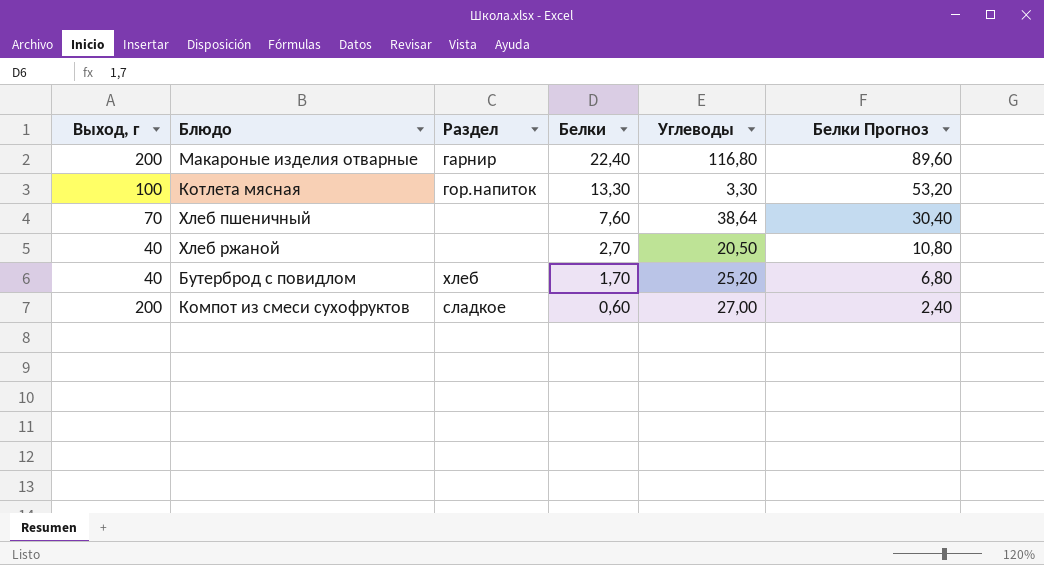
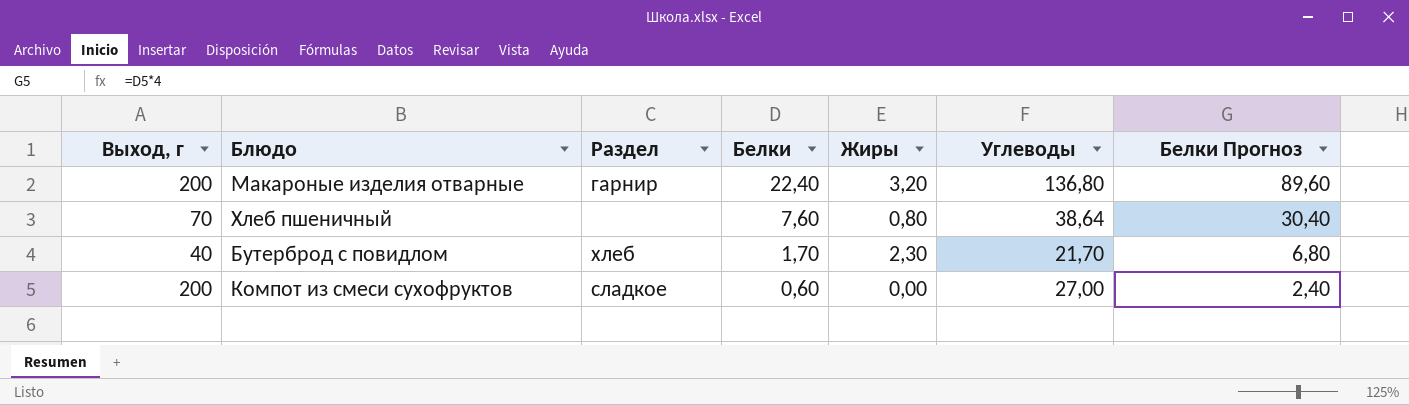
column Жиры | position: none -> 5
row Котлета мясная: 100 | гор.напиток | 13,30 | 3,30 | 53,20 -> none
row Хлеб ржаной: 40 | none | 2,70 | 20,50 | 10,80 -> none
Макароные изделия отварные | Углеводы: 116,80 -> 136,80
Бутерброд с повидлом | Углеводы: 25,20 -> 21,70

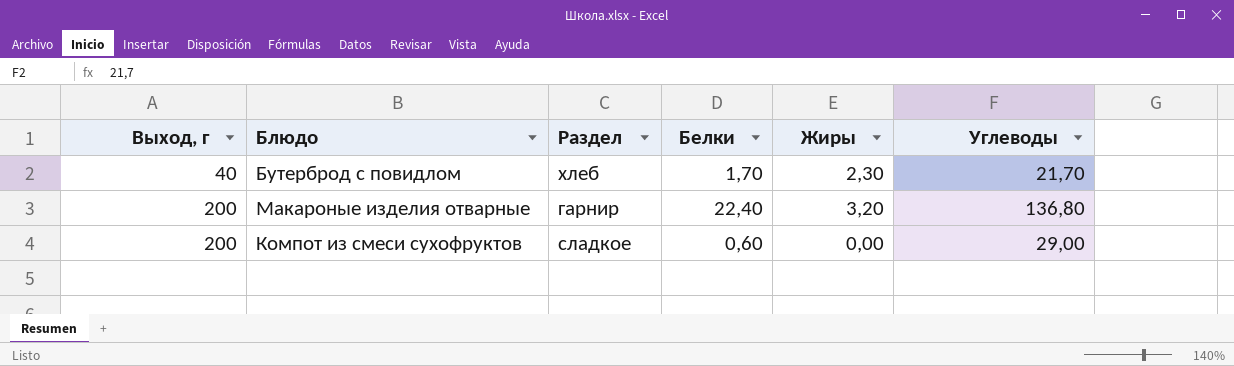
row order: Белки descending -> Выход, г ascending
column Белки Прогноз | formula: [Белки] * 4 -> none
row Хлеб пшеничный: 70 | none | 7,60 | 0,80 | 38,64 | 30,40 -> none
Компот из смеси сухофруктов | Углеводы: 27,00 -> 29,00

